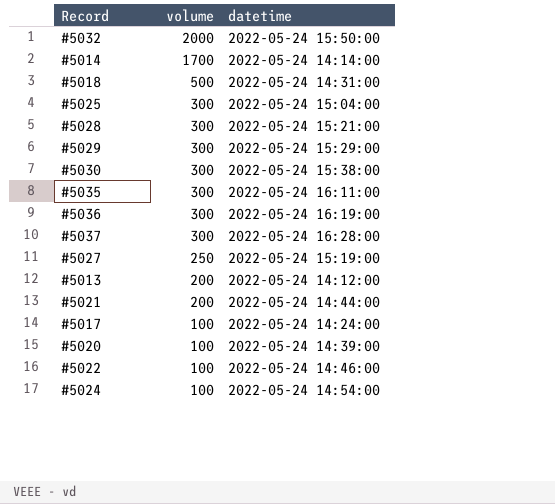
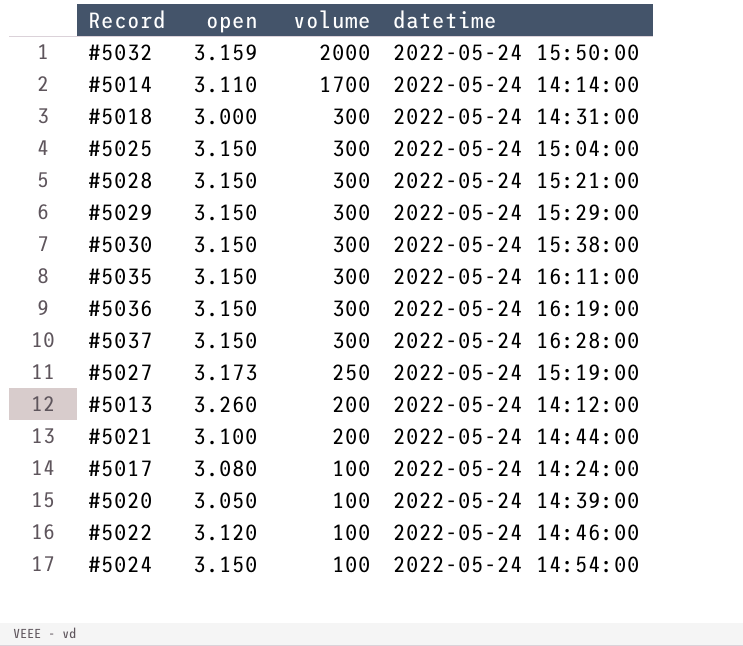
column open | position: none -> 2
#5018 | volume: 500 -> 300

